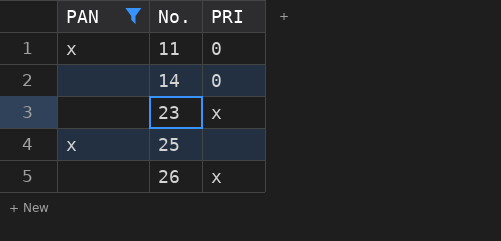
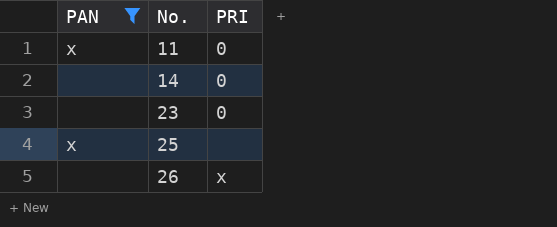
23 | PRI: x -> 0

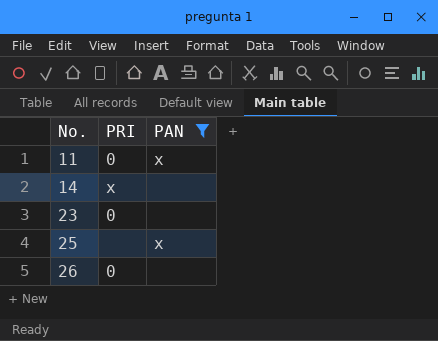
column PAN | position: 1 -> 3
14 | PRI: 0 -> x
26 | PRI: x -> 0

